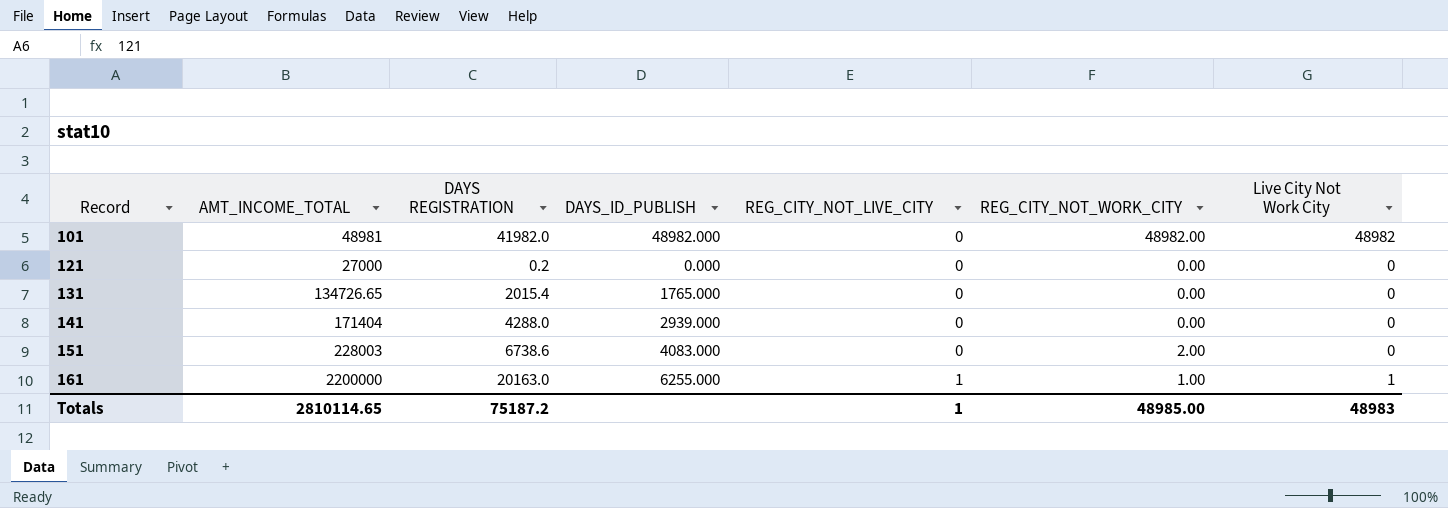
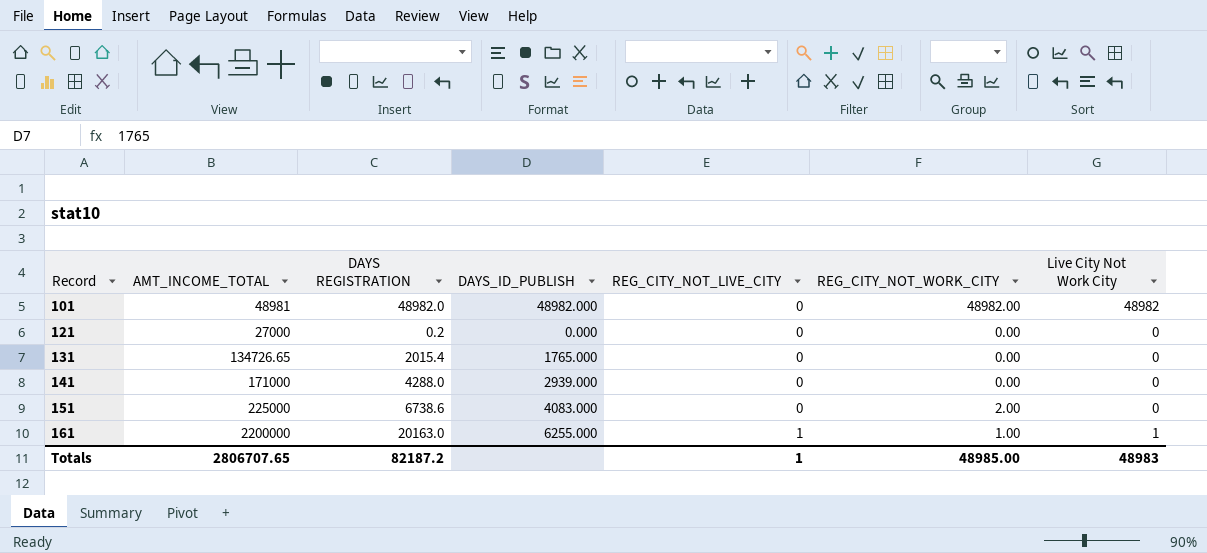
101 | DAYS REGISTRATION: 41982.0 -> 48982.0
141 | AMT_INCOME_TOTAL: 171404 -> 171000
151 | AMT_INCOME_TOTAL: 228003 -> 225000
Totals | AMT_INCOME_TOTAL: 2810114.65 -> 2806707.65
Totals | DAYS REGISTRATION: 75187.2 -> 82187.2

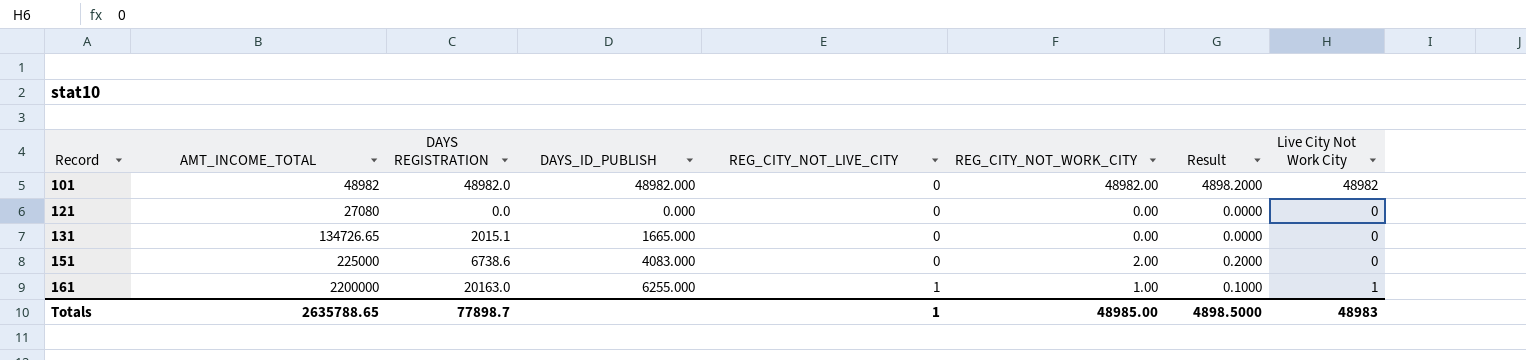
column Result | formula: none -> [REG_CITY_NOT_WORK_CITY] * 0.1
row 141: 171000 | 4288.0 | 2939.000 | 0 | 0.00 | 0 -> none
101 | AMT_INCOME_TOTAL: 48981 -> 48982
121 | AMT_INCOME_TOTAL: 27000 -> 27080
121 | DAYS REGISTRATION: 0.2 -> 0.0
131 | DAYS REGISTRATION: 2015.4 -> 2015.1
131 | DAYS_ID_PUBLISH: 1765.000 -> 1665.000
Totals | AMT_INCOME_TOTAL: 2806707.65 -> 2635788.65
Totals | DAYS REGISTRATION: 82187.2 -> 77898.7

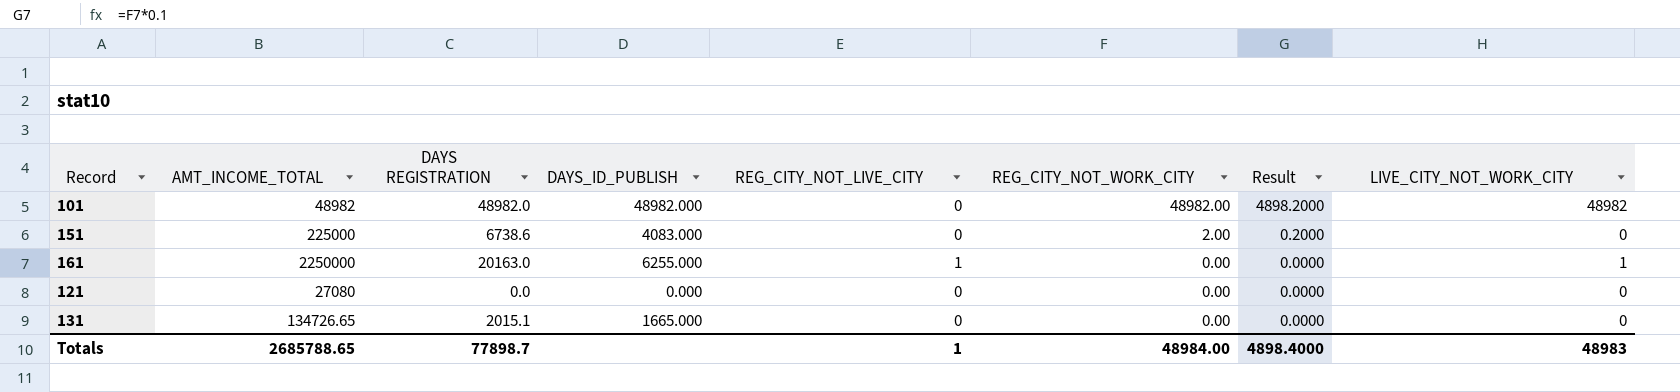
row order: Record ascending -> REG_CITY_NOT_WORK_CITY descending
column name: Live City Not Work City -> LIVE_CITY_NOT_WORK_CITY
161 | AMT_INCOME_TOTAL: 2200000 -> 2250000
161 | REG_CITY_NOT_WORK_CITY: 1.00 -> 0.00
161 | Result: 0.1000 -> 0.0000
Totals | AMT_INCOME_TOTAL: 2635788.65 -> 2685788.65
Totals | REG_CITY_NOT_WORK_CITY: 48985.00 -> 48984.00
Totals | Result: 4898.5000 -> 4898.4000

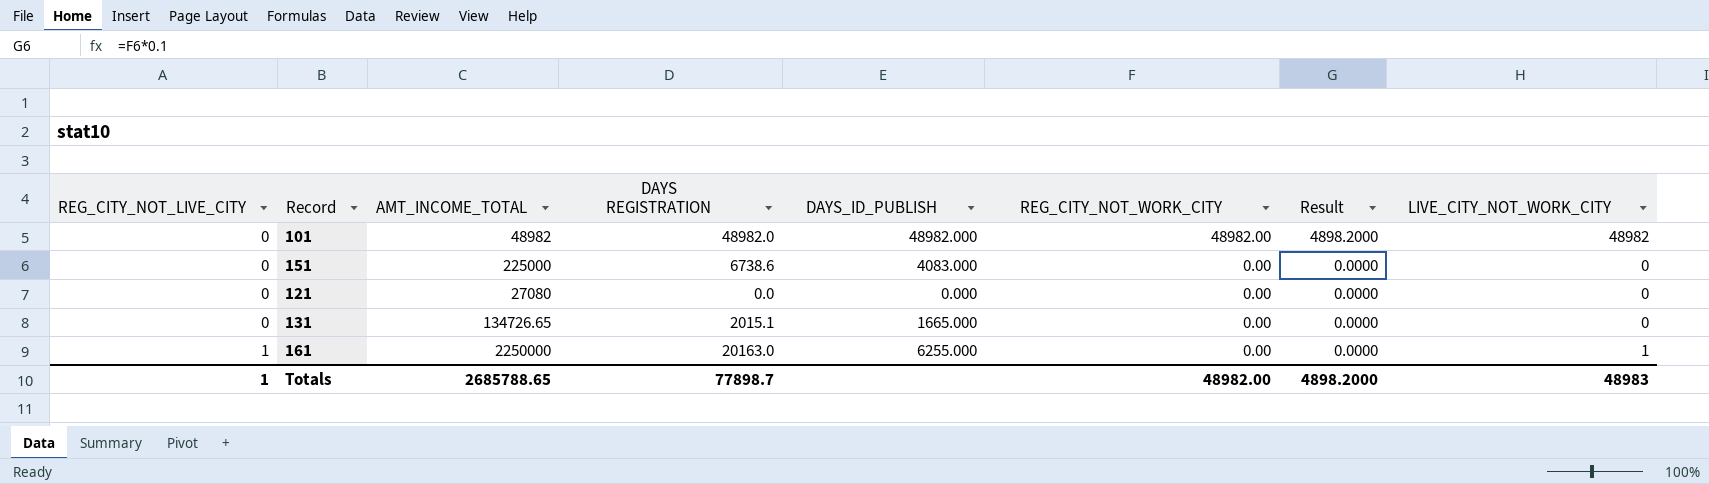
row order: REG_CITY_NOT_WORK_CITY descending -> REG_CITY_NOT_LIVE_CITY ascending
column REG_CITY_NOT_LIVE_CITY | position: 5 -> 1
151 | REG_CITY_NOT_WORK_CITY: 2.00 -> 0.00
151 | Result: 0.2000 -> 0.0000
Totals | REG_CITY_NOT_WORK_CITY: 48984.00 -> 48982.00
Totals | Result: 4898.4000 -> 4898.2000

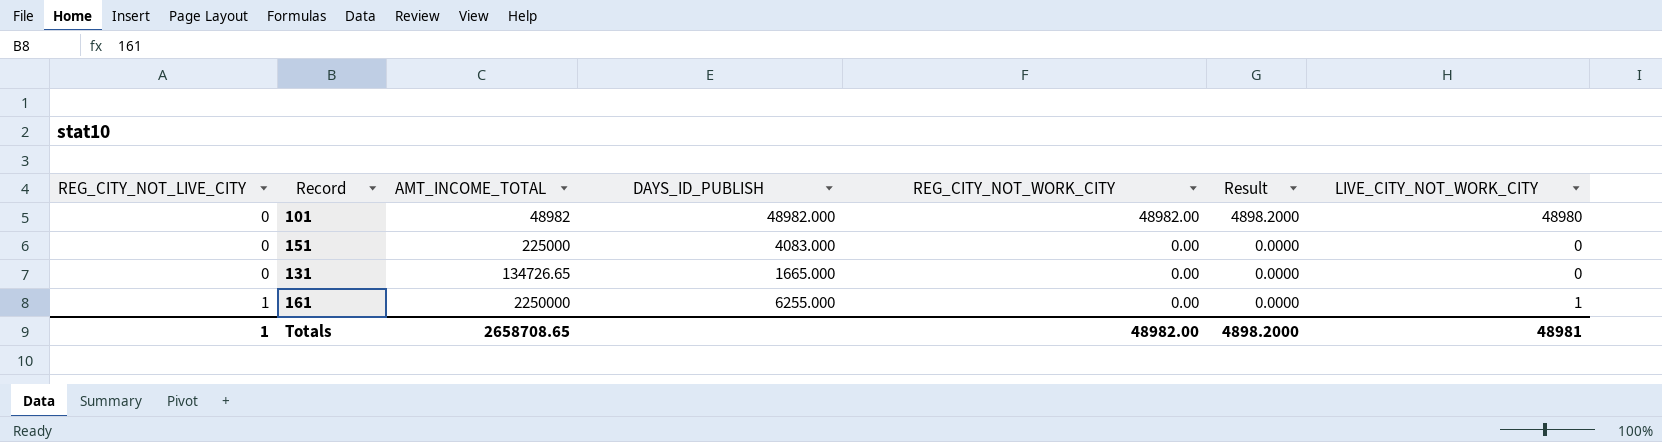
column DAYS REGISTRATION | position: 4 -> none
row 121: 0 | 27080 | 0.0 | 0.000 | 0.00 | 0.0000 | 0 -> none
101 | LIVE_CITY_NOT_WORK_CITY: 48982 -> 48980
Totals | AMT_INCOME_TOTAL: 2685788.65 -> 2658708.65
Totals | LIVE_CITY_NOT_WORK_CITY: 48983 -> 48981

